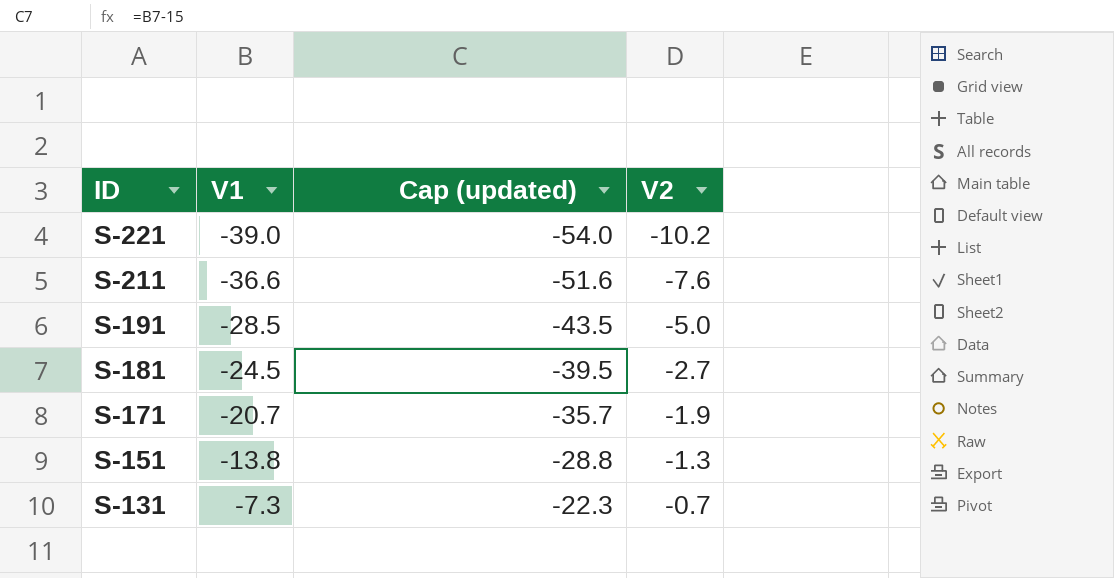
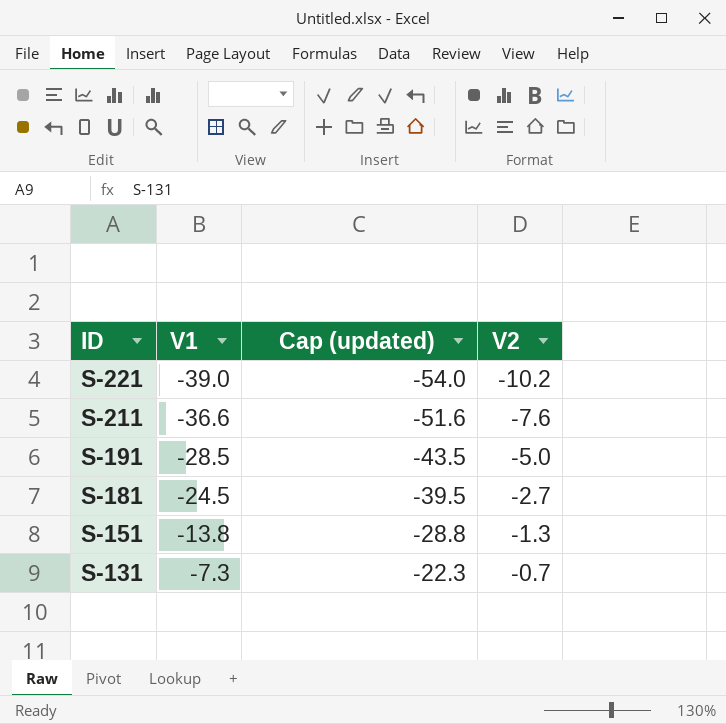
row S-171: -20.7 | -35.7 | -1.9 -> none

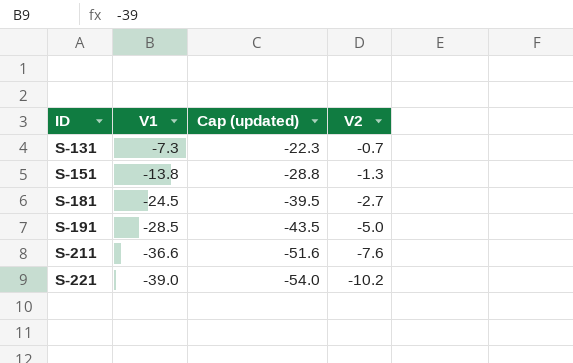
row order: ID descending -> ID ascending

